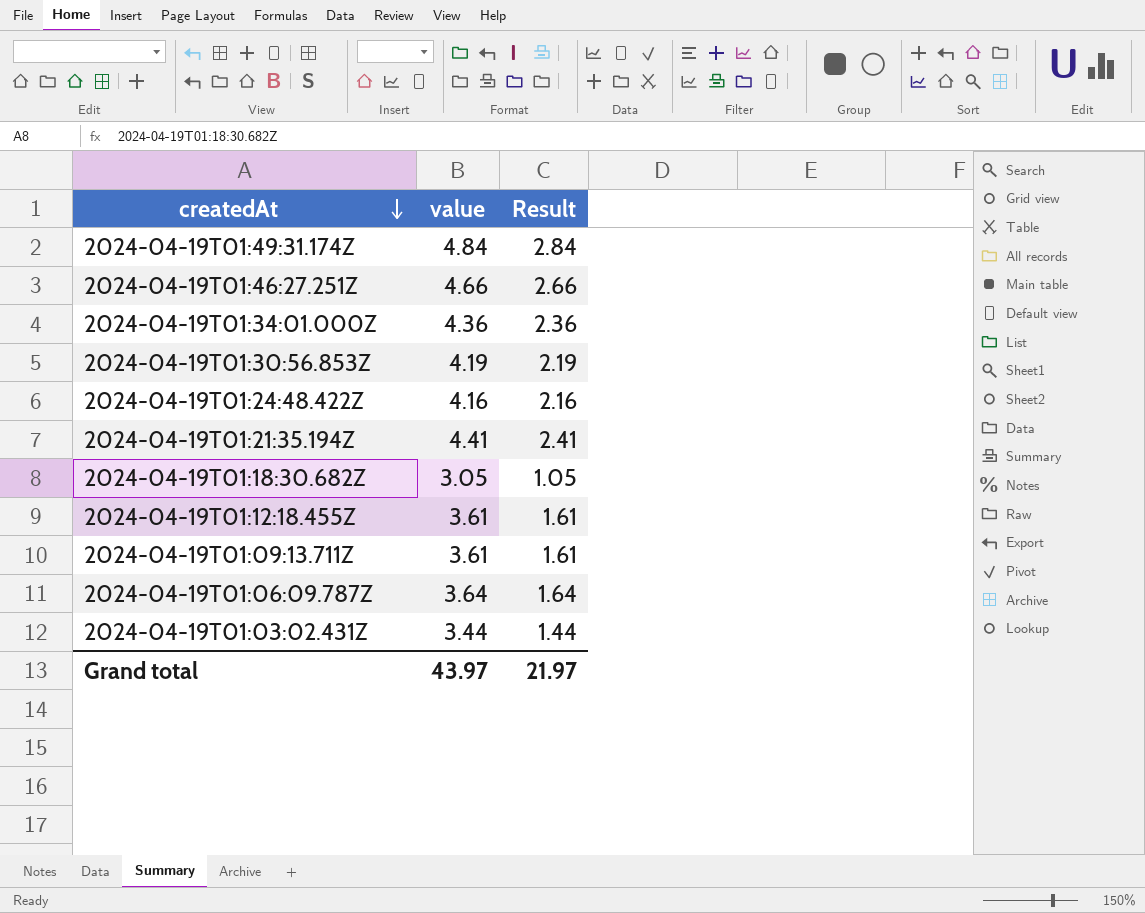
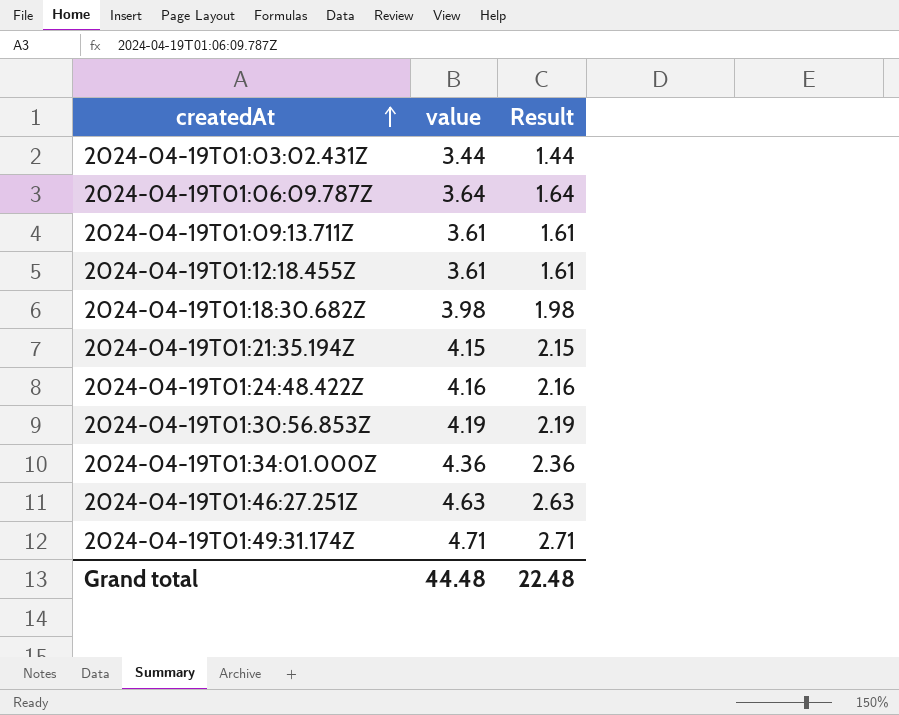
row order: createdAt descending -> createdAt ascending
2024-04-19T01:18:30.682Z | value: 3.05 -> 3.98
2024-04-19T01:18:30.682Z | Result: 1.05 -> 1.98
2024-04-19T01:21:35.194Z | value: 4.41 -> 4.15
2024-04-19T01:21:35.194Z | Result: 2.41 -> 2.15
2024-04-19T01:46:27.251Z | value: 4.66 -> 4.63
2024-04-19T01:46:27.251Z | Result: 2.66 -> 2.63
2024-04-19T01:49:31.174Z | value: 4.84 -> 4.71
2024-04-19T01:49:31.174Z | Result: 2.84 -> 2.71
Grand total | value: 43.97 -> 44.48
Grand total | Result: 21.97 -> 22.48

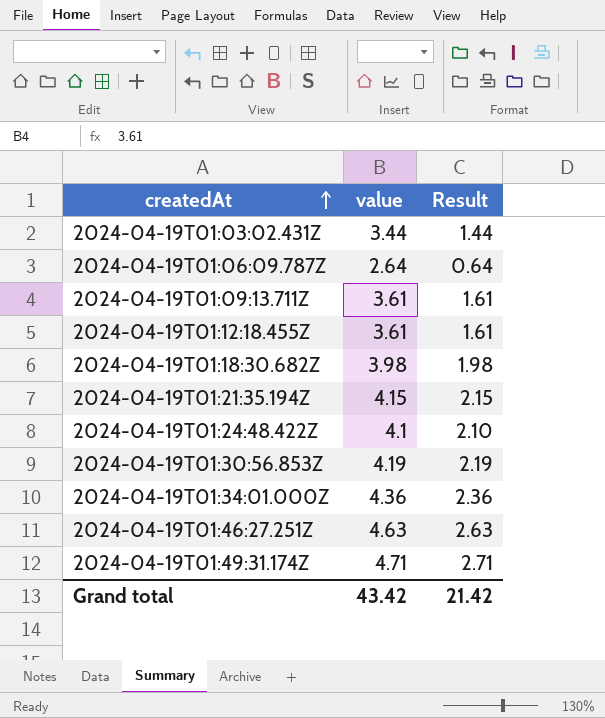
2024-04-19T01:06:09.787Z | value: 3.64 -> 2.64
2024-04-19T01:06:09.787Z | Result: 1.64 -> 0.64
2024-04-19T01:24:48.422Z | value: 4.16 -> 4.1
2024-04-19T01:24:48.422Z | Result: 2.16 -> 2.10
Grand total | value: 44.48 -> 43.42
Grand total | Result: 22.48 -> 21.42

